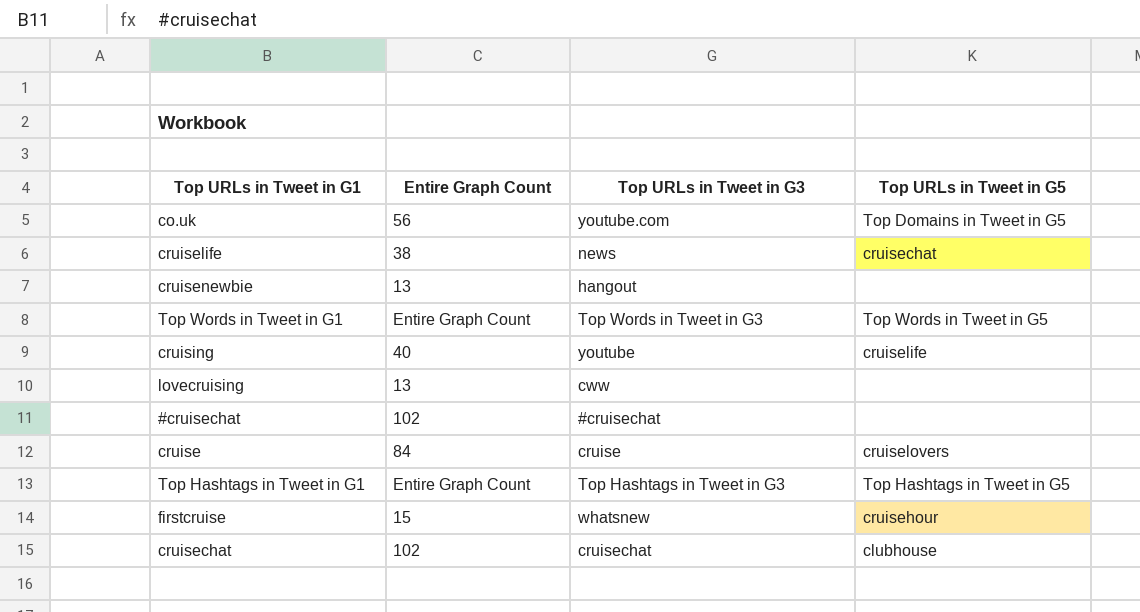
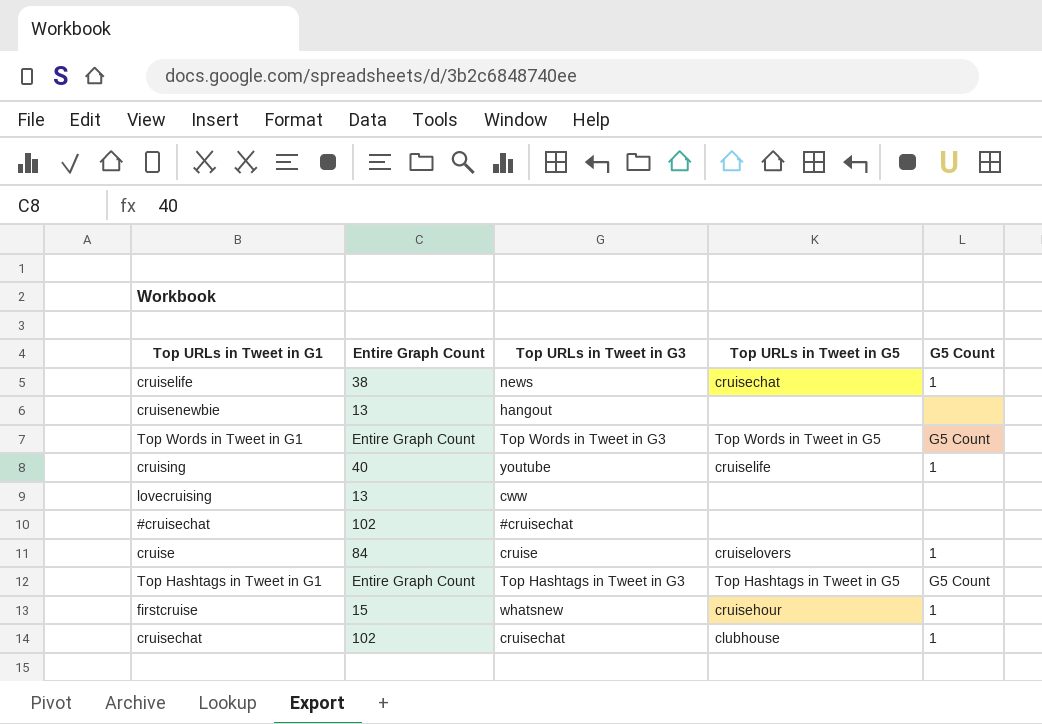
column G5 Count | position: none -> 5
row co.uk: 56 | youtube.com | Top Domains in Tweet in G5 -> none

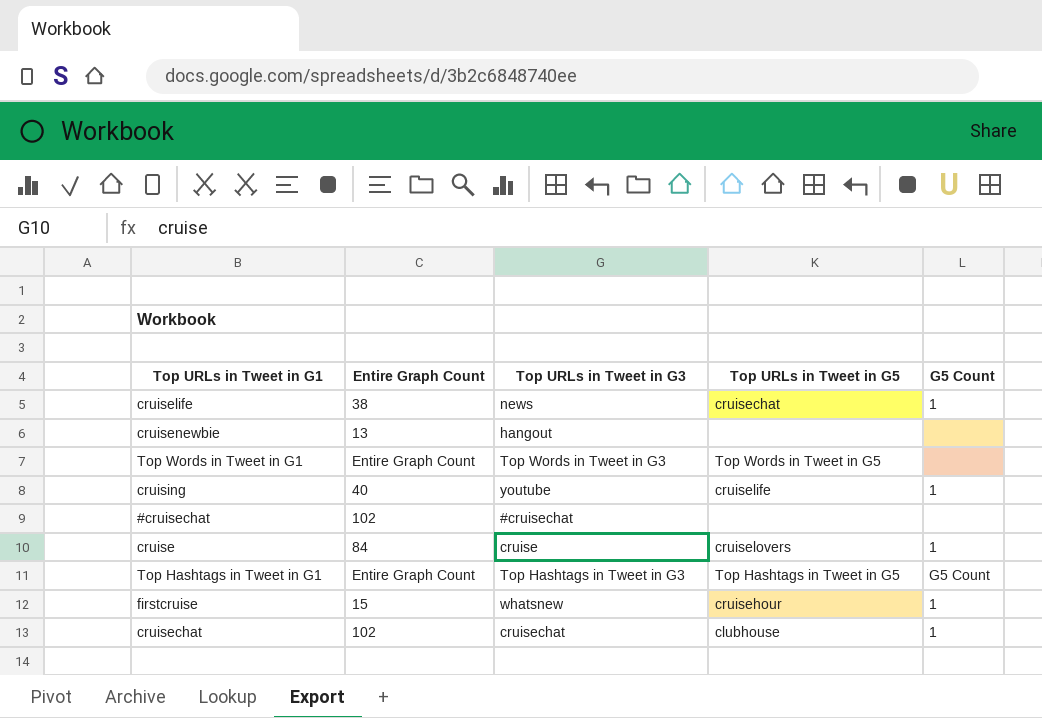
row lovecruising: 13 | cww | none | none -> none
Top Words in Tweet in G1 | G5 Count: G5 Count -> none

